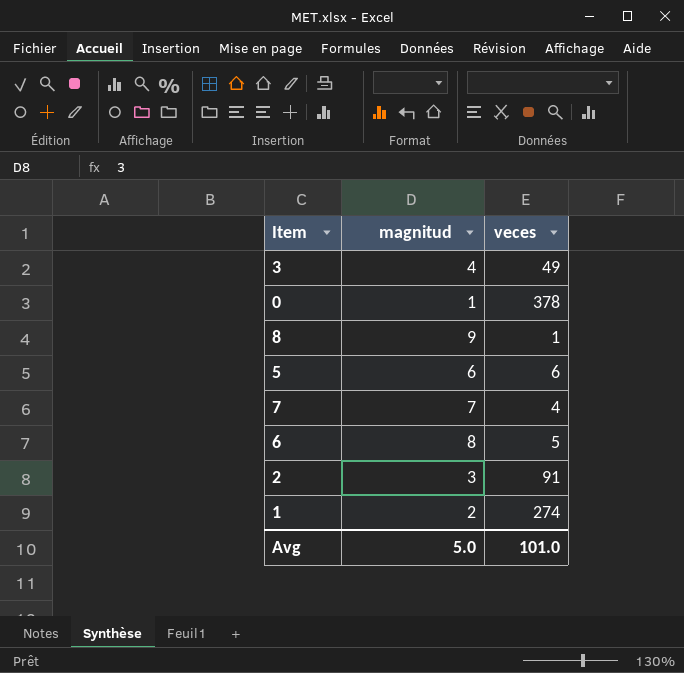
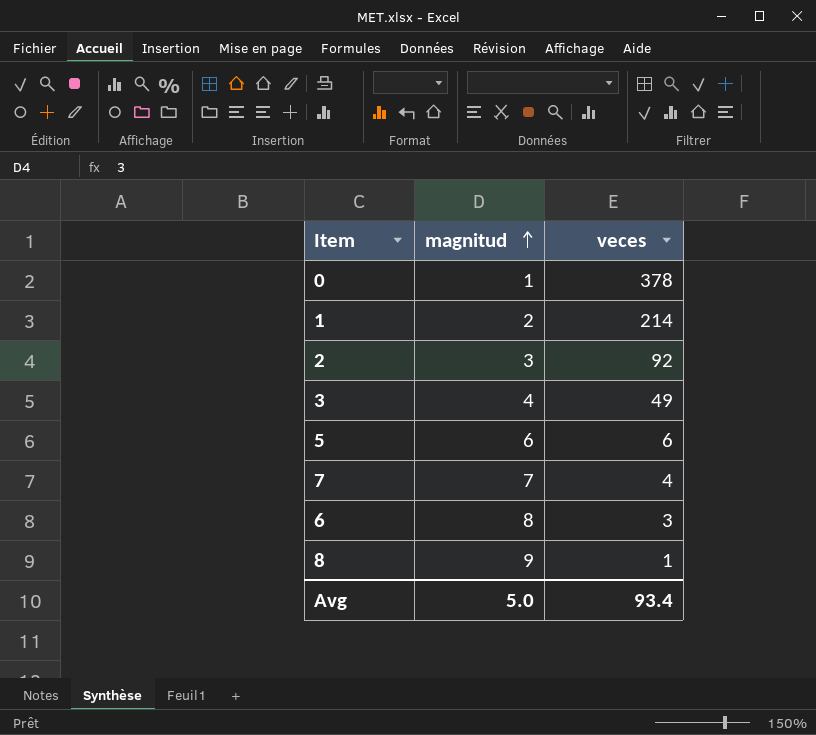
row order: none -> magnitud ascending
1 | veces: 274 -> 214
2 | veces: 91 -> 92
6 | veces: 5 -> 3
Avg | veces: 101.0 -> 93.4

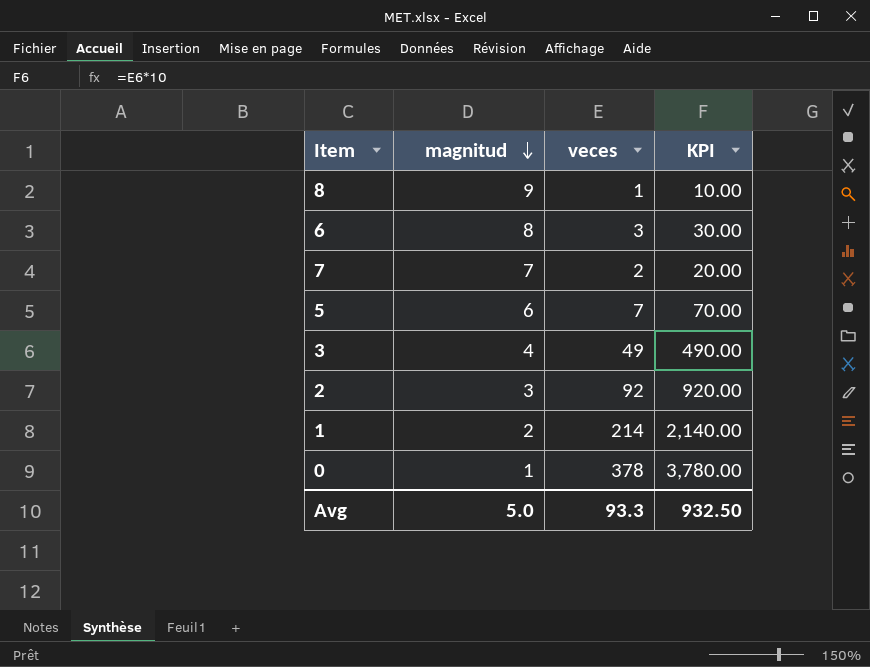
row order: magnitud ascending -> magnitud descending
column KPI | formula: none -> [veces] * 10
7 | veces: 4 -> 2
5 | veces: 6 -> 7
Avg | veces: 93.4 -> 93.3

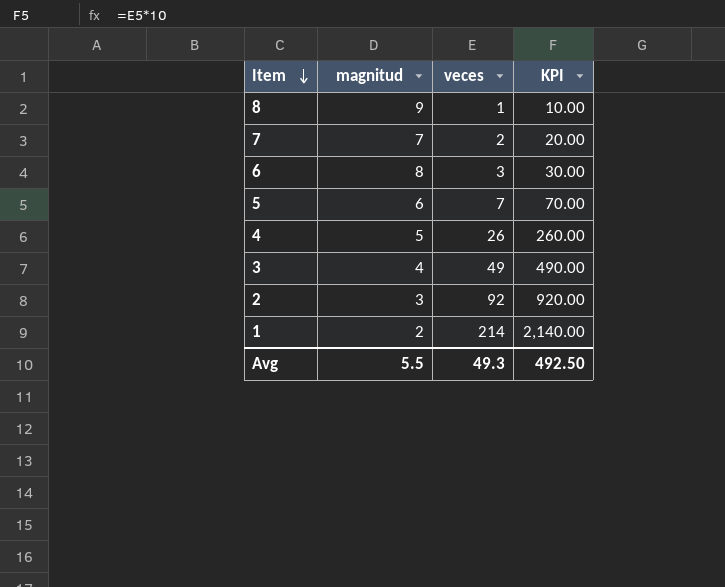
row order: magnitud descending -> Item descending
row 0: 1 | 378 | 3,780.00 -> none
row 4: none -> 5 | 26 | 260.00
Avg | magnitud: 5.0 -> 5.5
Avg | veces: 93.3 -> 49.3
Avg | KPI: 932.50 -> 492.50

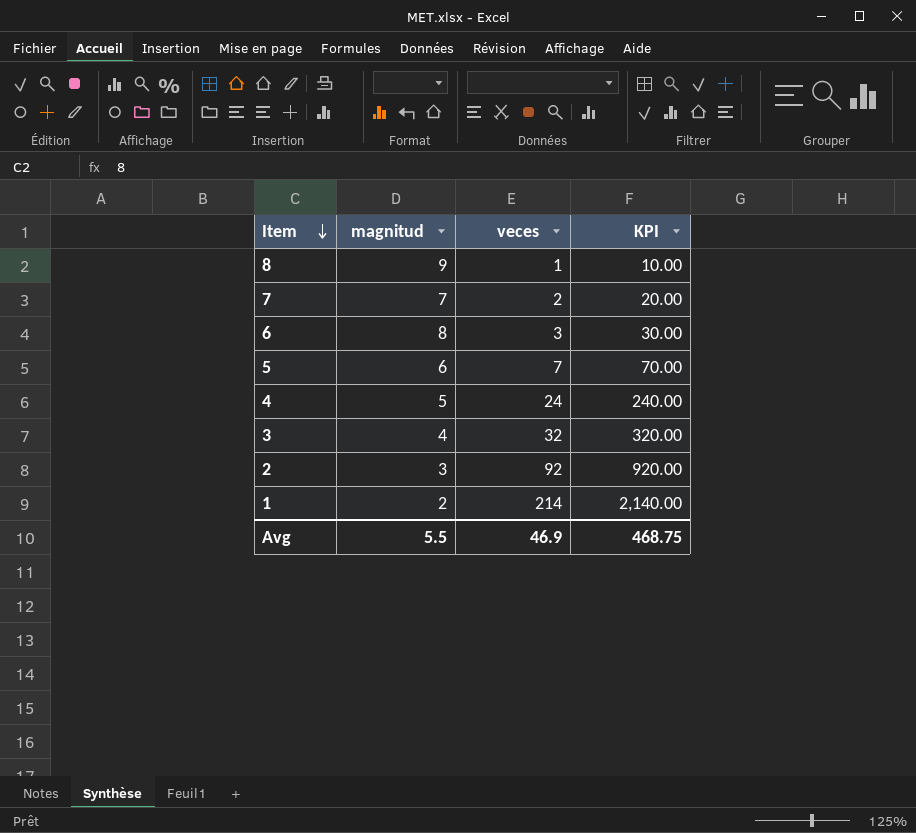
4 | veces: 26 -> 24
4 | KPI: 260.00 -> 240.00
3 | veces: 49 -> 32
3 | KPI: 490.00 -> 320.00
Avg | veces: 49.3 -> 46.9
Avg | KPI: 492.50 -> 468.75

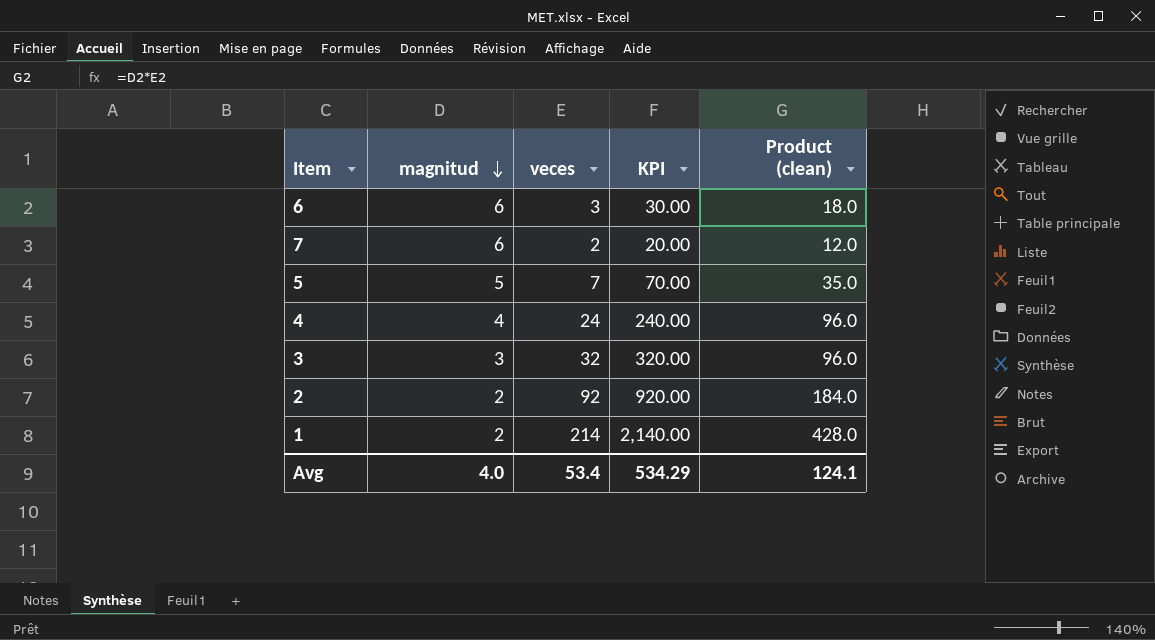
row order: Item descending -> magnitud descending
column Product (clean) | formula: none -> [magnitud] * [veces]
row 8: 9 | 1 | 10.00 -> none
6 | magnitud: 8 -> 6
7 | magnitud: 7 -> 6
5 | magnitud: 6 -> 5
4 | magnitud: 5 -> 4
3 | magnitud: 4 -> 3
2 | magnitud: 3 -> 2
Avg | magnitud: 5.5 -> 4.0
Avg | veces: 46.9 -> 53.4
Avg | KPI: 468.75 -> 534.29

